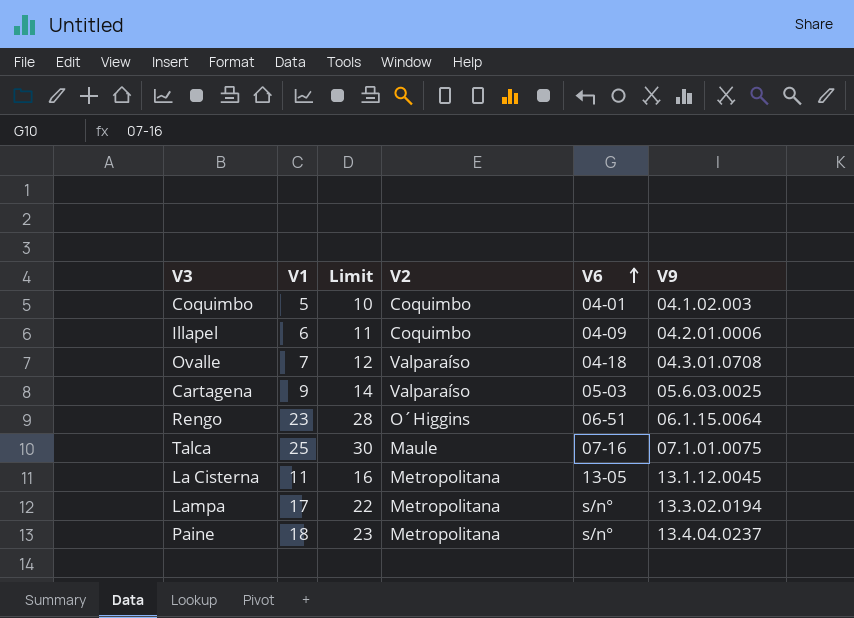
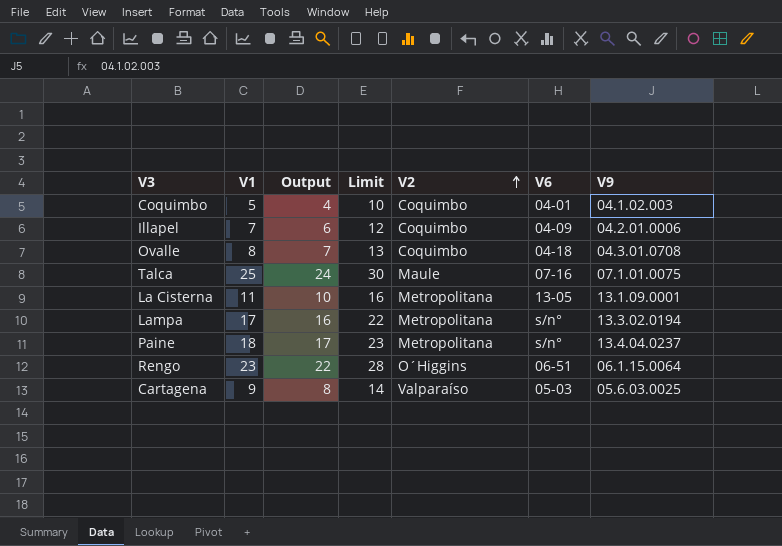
row order: V6 ascending -> V2 ascending
column Output | formula: none -> [V1] - 1
Illapel | V1: 6 -> 7
Illapel | Limit: 11 -> 12
Ovalle | V1: 7 -> 8
Ovalle | Limit: 12 -> 13
Ovalle | V2: Valparaíso -> Coquimbo
La Cisterna | V9: 13.1.12.0045 -> 13.1.09.0001

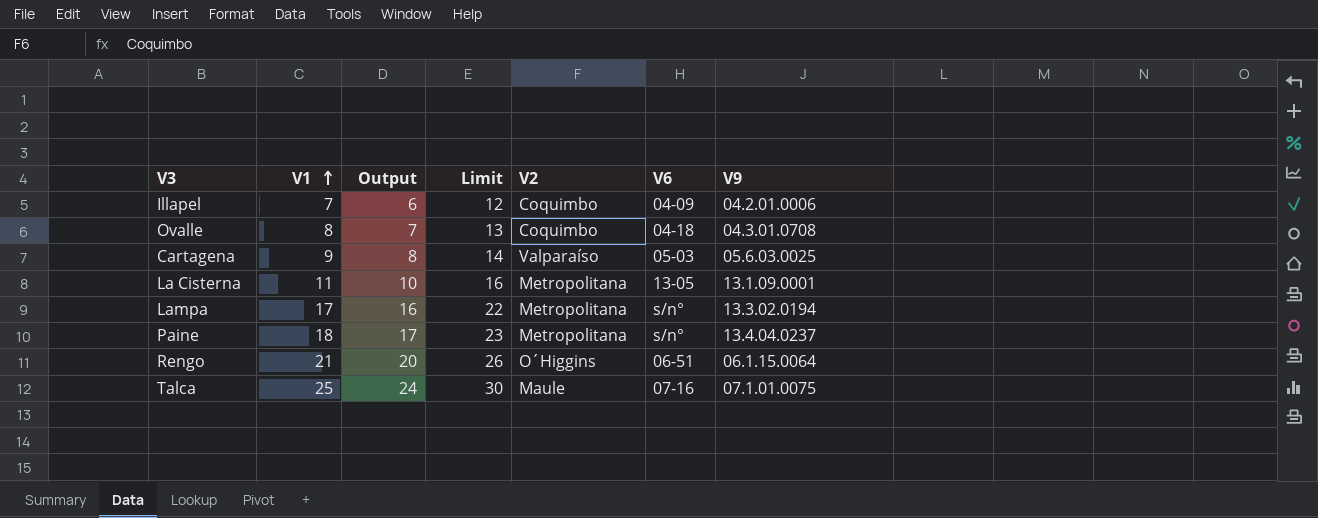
row order: V2 ascending -> V1 ascending
row Coquimbo: 5 | 4 | 10 | Coquimbo | 04-01 | 04.1.02.003 -> none
Rengo | V1: 23 -> 21
Rengo | Output: 22 -> 20
Rengo | Limit: 28 -> 26

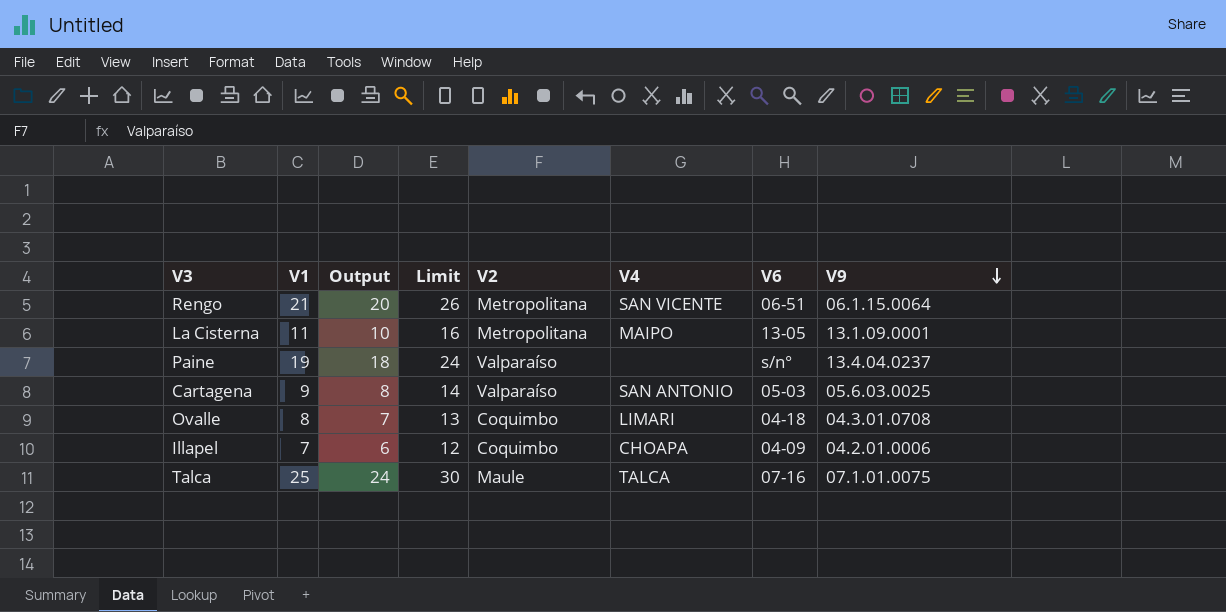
row order: V1 ascending -> V9 descending
column V4 | position: none -> 6
row Lampa: 17 | 16 | 22 | Metropolitana | s/n° | 13.3.02.0194 -> none
Rengo | V2: O´Higgins -> Metropolitana
Paine | V1: 18 -> 19
Paine | Output: 17 -> 18
Paine | Limit: 23 -> 24
Paine | V2: Metropolitana -> Valparaíso

